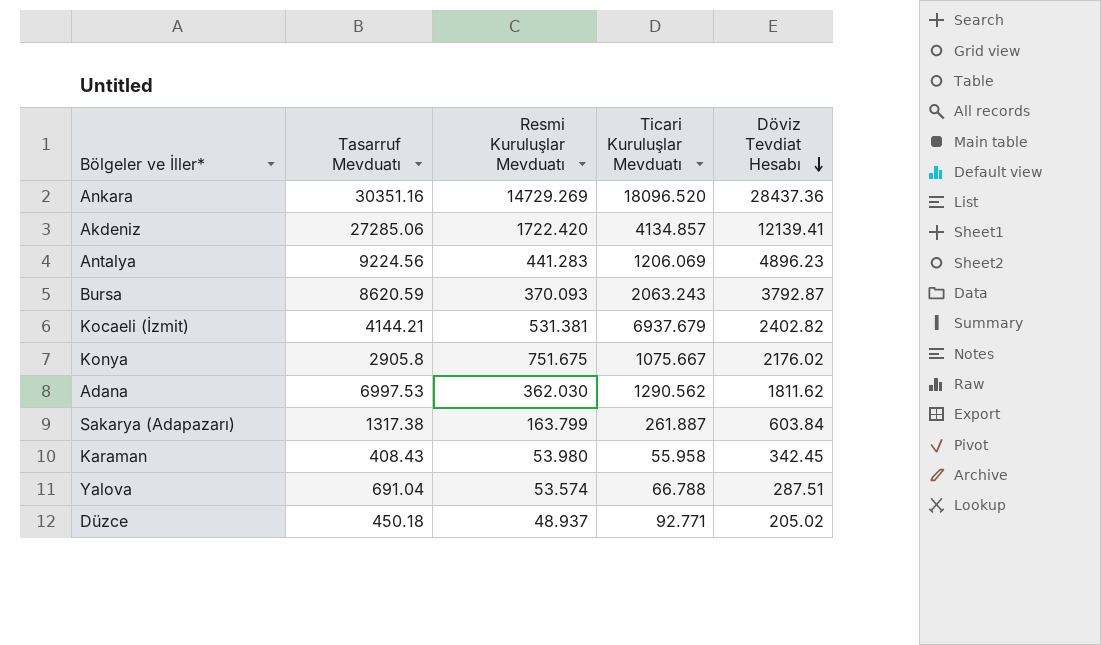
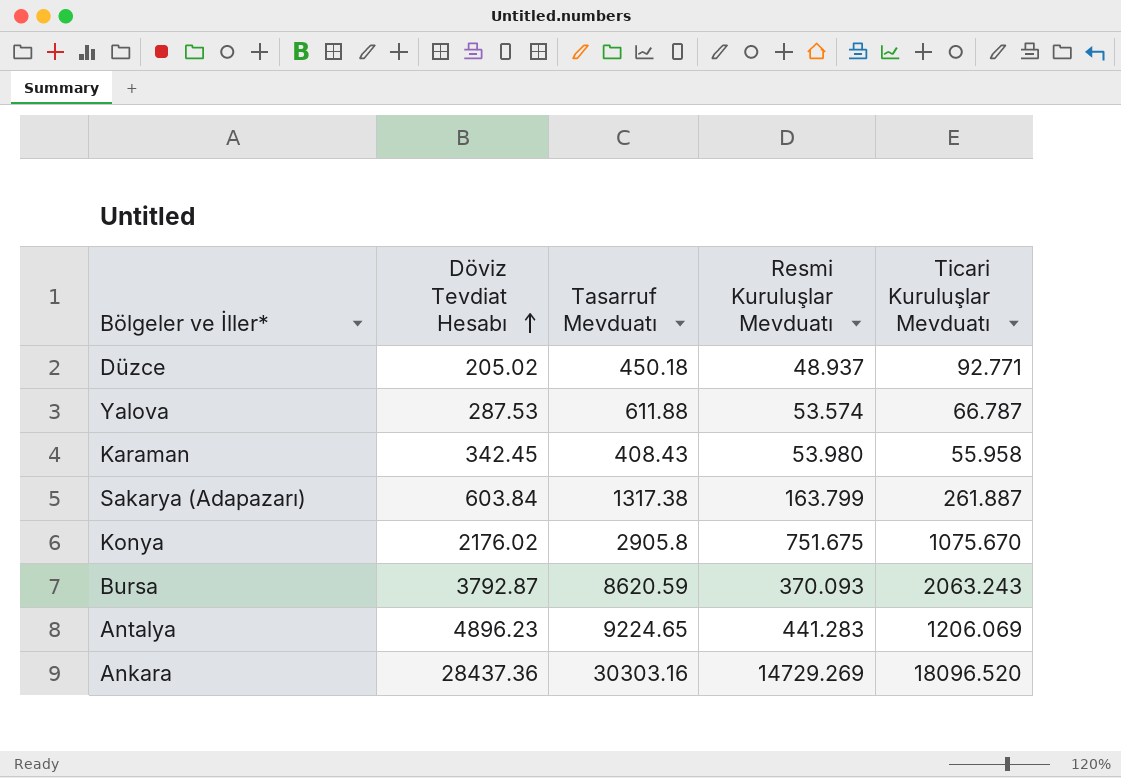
row order: Döviz Tevdiat Hesabı descending -> Döviz Tevdiat Hesabı ascending
column Döviz Tevdiat Hesabı | position: 5 -> 2
row Akdeniz: 27285.06 | 1722.420 | 4134.857 | 12139.41 -> none
row Kocaeli (İzmit): 4144.21 | 531.381 | 6937.679 | 2402.82 -> none
row Adana: 6997.53 | 362.030 | 1290.562 | 1811.62 -> none
Yalova | Döviz Tevdiat Hesabı: 287.51 -> 287.53
Yalova | Tasarruf Mevduatı: 691.04 -> 611.88
Yalova | Ticari Kuruluşlar Mevduatı: 66.788 -> 66.787
Konya | Ticari Kuruluşlar Mevduatı: 1075.667 -> 1075.670
Antalya | Tasarruf Mevduatı: 9224.56 -> 9224.65
Ankara | Tasarruf Mevduatı: 30351.16 -> 30303.16

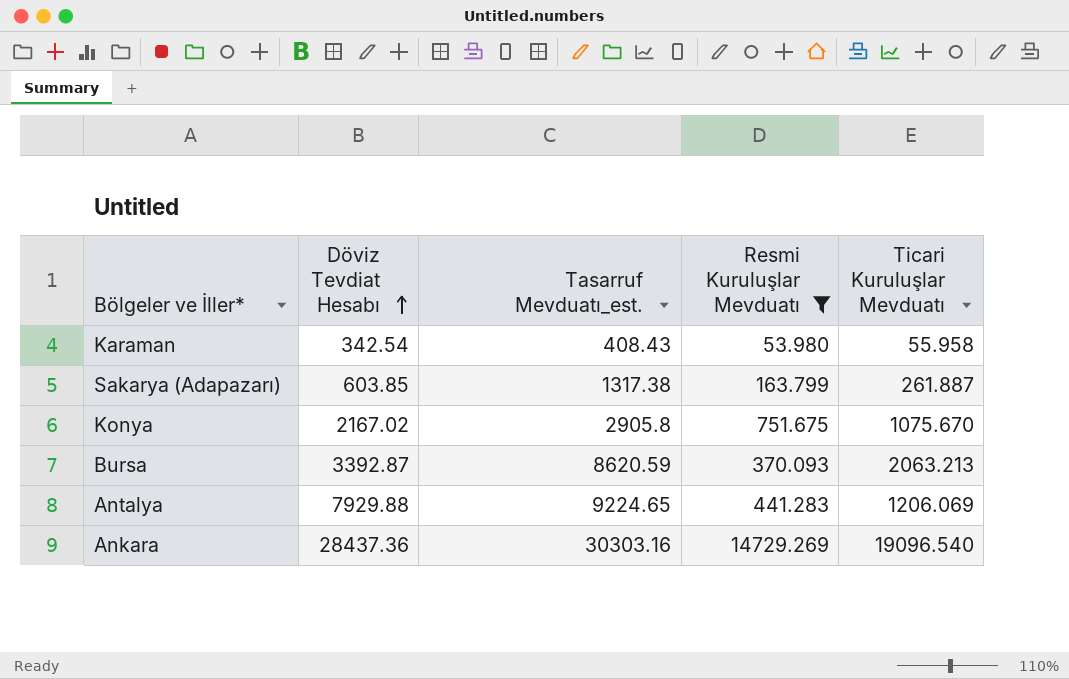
filter: none -> Resmi Kuruluşlar Mevduatı >= 53.980
column name: Tasarruf Mevduatı -> Tasarruf Mevduatı_est.
Karaman | Döviz Tevdiat Hesabı: 342.45 -> 342.54
Sakarya (Adapazarı) | Döviz Tevdiat Hesabı: 603.84 -> 603.85
Konya | Döviz Tevdiat Hesabı: 2176.02 -> 2167.02
Bursa | Döviz Tevdiat Hesabı: 3792.87 -> 3392.87
Bursa | Ticari Kuruluşlar Mevduatı: 2063.243 -> 2063.213
Antalya | Döviz Tevdiat Hesabı: 4896.23 -> 7929.88
Ankara | Ticari Kuruluşlar Mevduatı: 18096.520 -> 19096.540

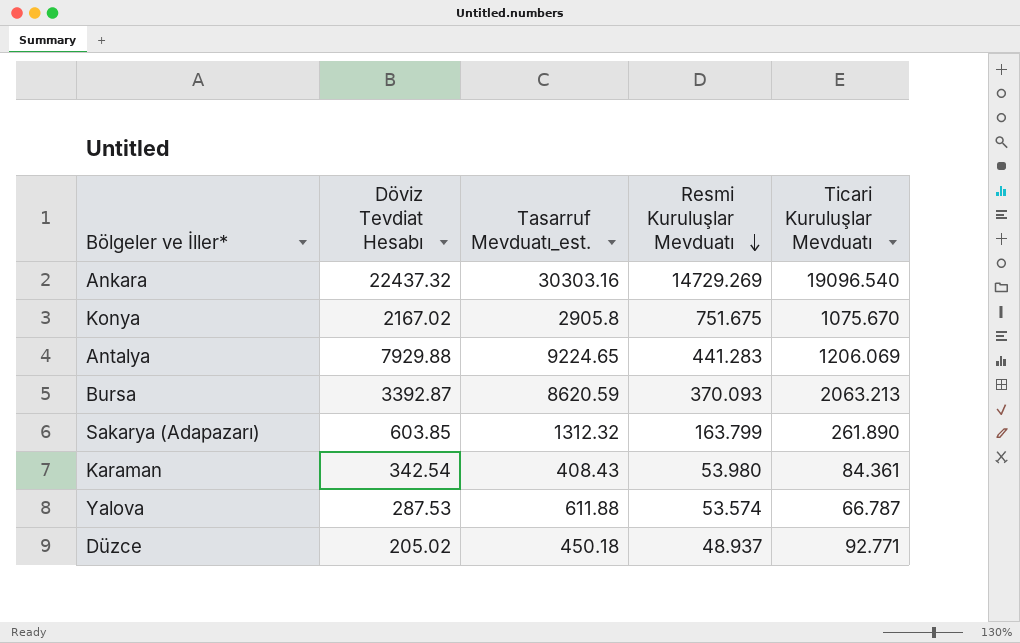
filter: Resmi Kuruluşlar Mevduatı >= 53.980 -> none
row order: Döviz Tevdiat Hesabı ascending -> Resmi Kuruluşlar Mevduatı descending
Ankara | Döviz Tevdiat Hesabı: 28437.36 -> 22437.32
Sakarya (Adapazarı) | Tasarruf Mevduatı_est.: 1317.38 -> 1312.32
Sakarya (Adapazarı) | Ticari Kuruluşlar Mevduatı: 261.887 -> 261.890
Karaman | Ticari Kuruluşlar Mevduatı: 55.958 -> 84.361

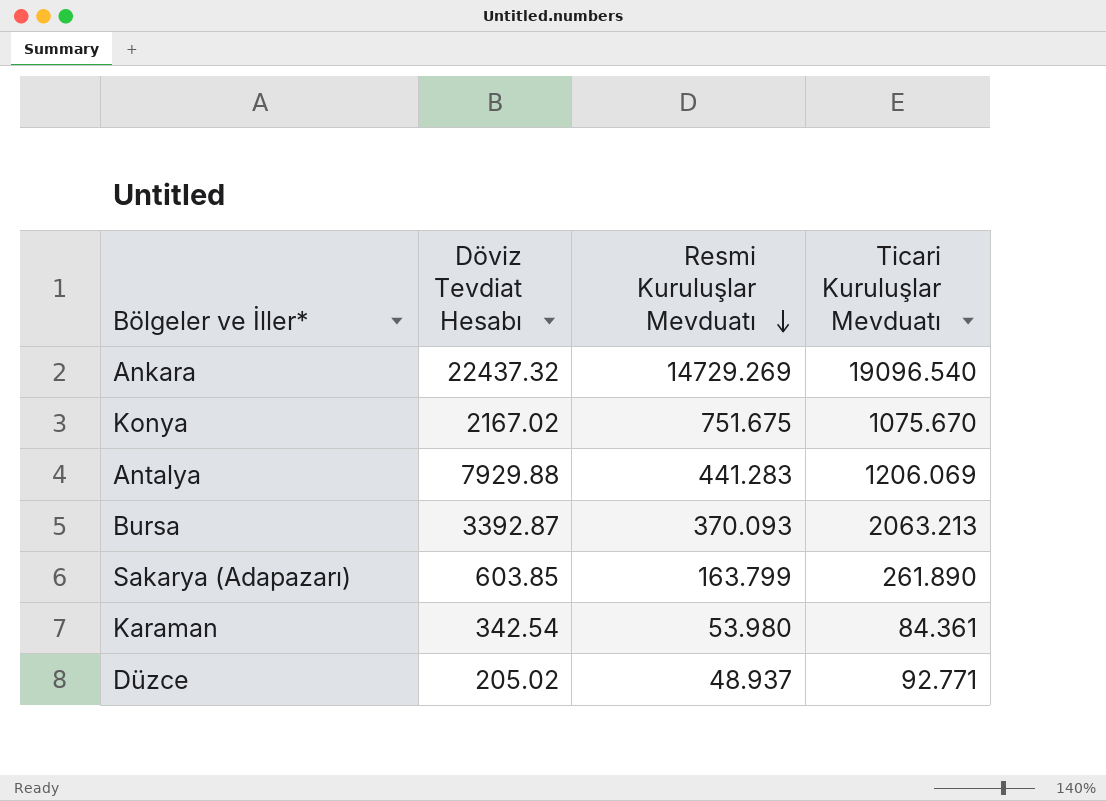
column Tasarruf Mevduatı_est. | position: 3 -> none
row Yalova: 287.53 | 611.88 | 53.574 | 66.787 -> none

